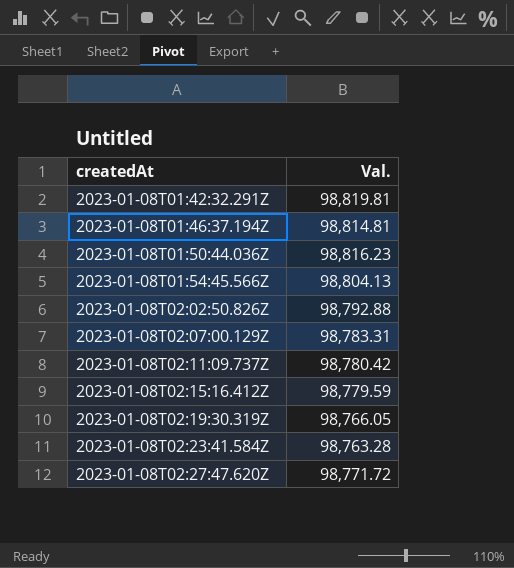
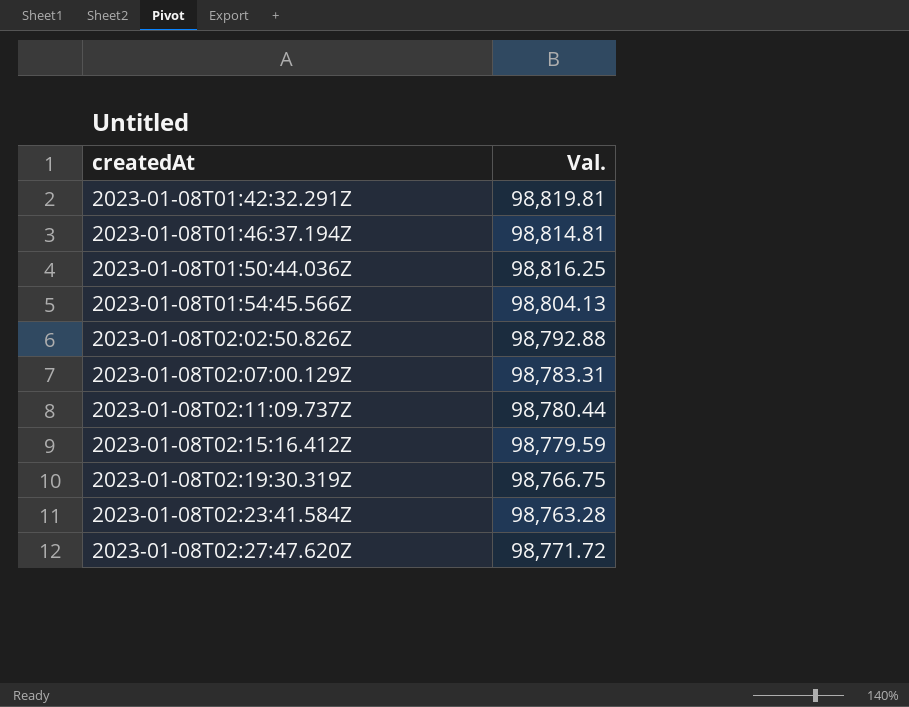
2023-01-08T01:50:44.036Z | Val.: 98,816.23 -> 98,816.25
2023-01-08T02:11:09.737Z | Val.: 98,780.42 -> 98,780.44
2023-01-08T02:19:30.319Z | Val.: 98,766.05 -> 98,766.75

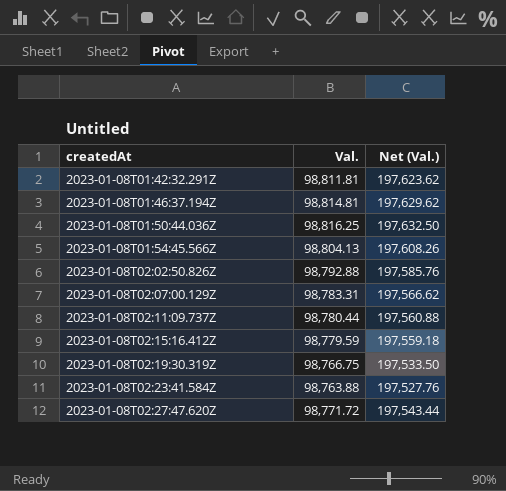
column Net (Val.) | formula: none -> [Val.] * 2
2023-01-08T01:42:32.291Z | Val.: 98,819.81 -> 98,811.81
2023-01-08T02:23:41.584Z | Val.: 98,763.28 -> 98,763.88

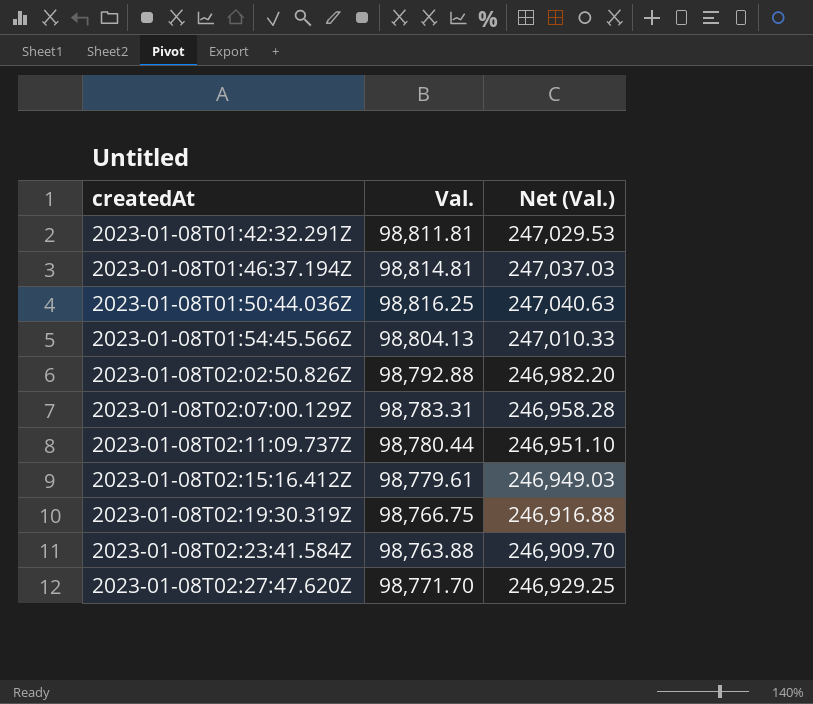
column Net (Val.) | formula: [Val.] * 2 -> [Val.] * 2.5
2023-01-08T02:15:16.412Z | Val.: 98,779.59 -> 98,779.61
2023-01-08T02:27:47.620Z | Val.: 98,771.72 -> 98,771.70

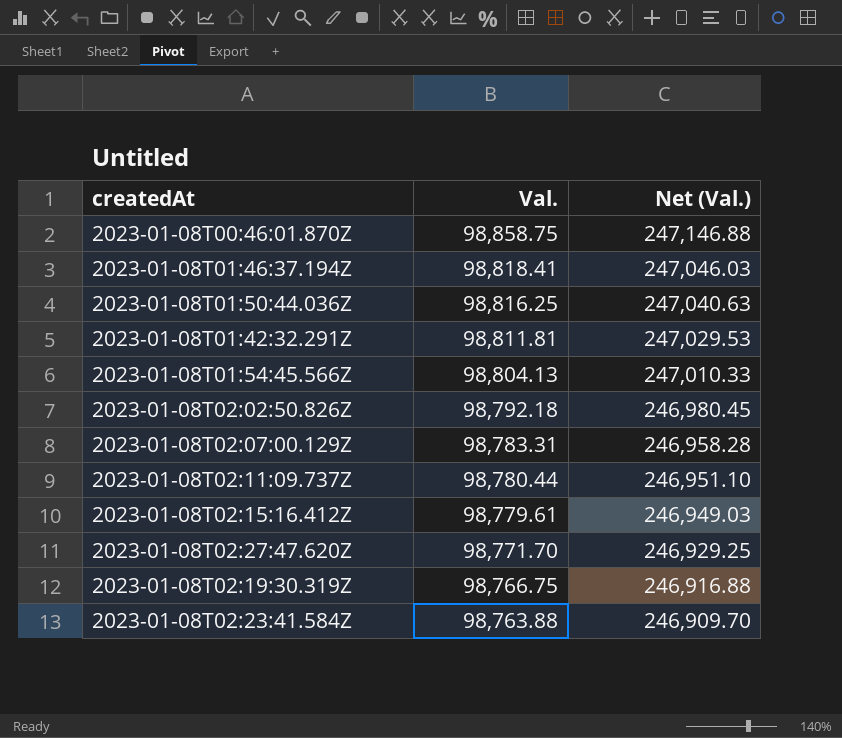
row order: createdAt ascending -> Val. descending
row 2023-01-08T00:46:01.870Z: none -> 98,858.75 | 247,146.88
2023-01-08T01:46:37.194Z | Val.: 98,814.81 -> 98,818.41
2023-01-08T01:46:37.194Z | Net (Val.): 247,037.03 -> 247,046.03
2023-01-08T02:02:50.826Z | Val.: 98,792.88 -> 98,792.18
2023-01-08T02:02:50.826Z | Net (Val.): 246,982.20 -> 246,980.45

